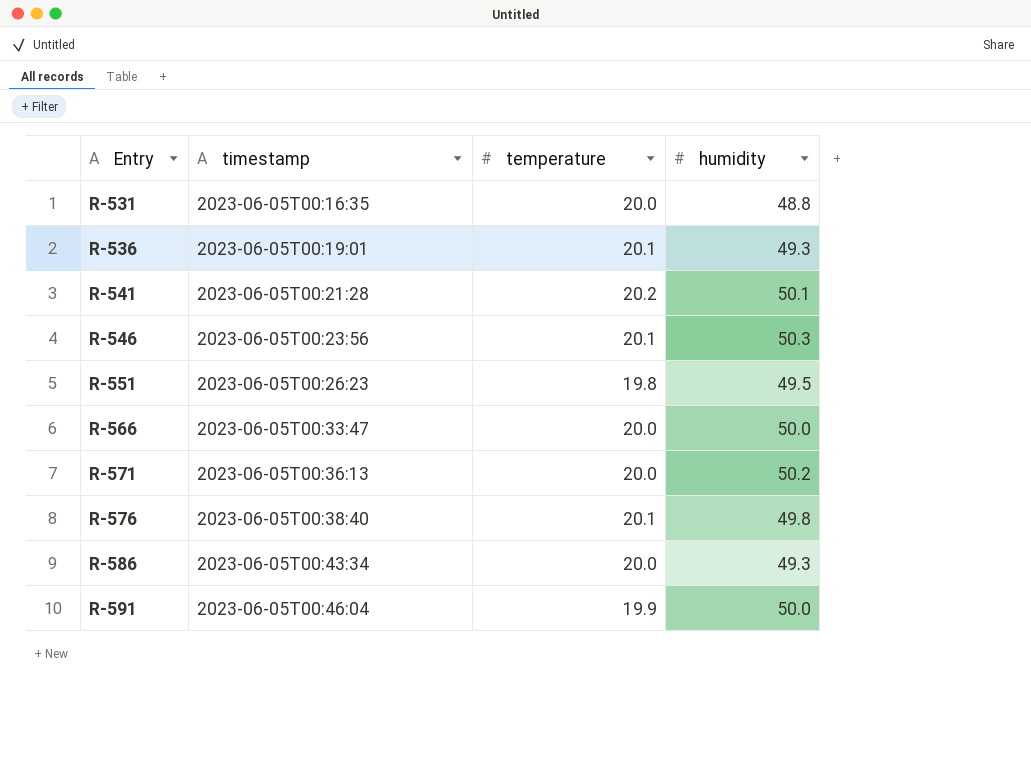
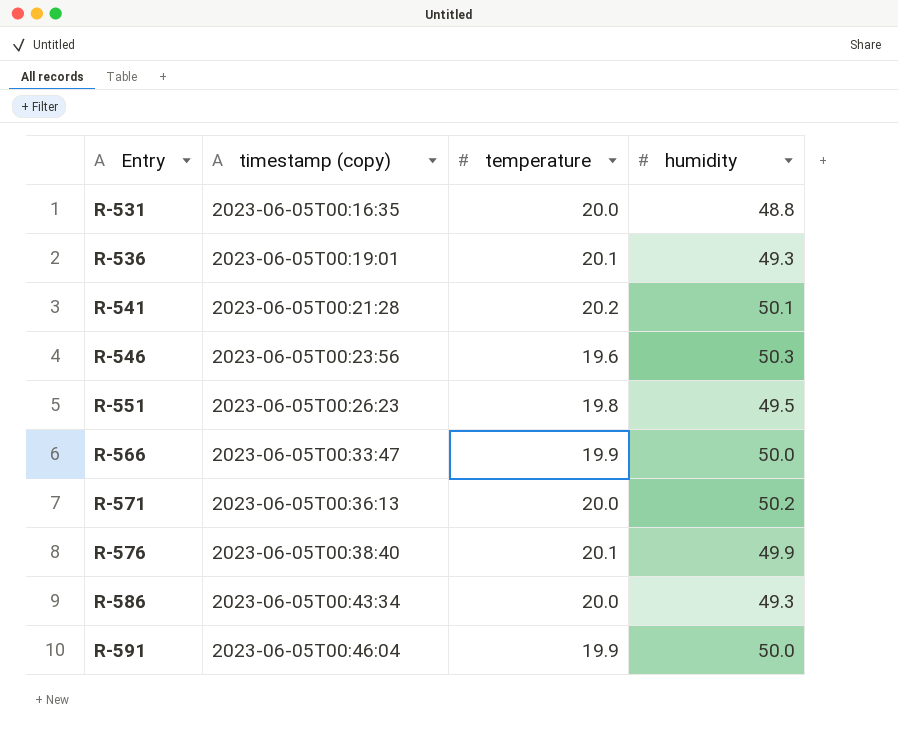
column name: timestamp -> timestamp (copy)
R-546 | temperature: 20.1 -> 19.6
R-566 | temperature: 20.0 -> 19.9
R-576 | humidity: 49.8 -> 49.9

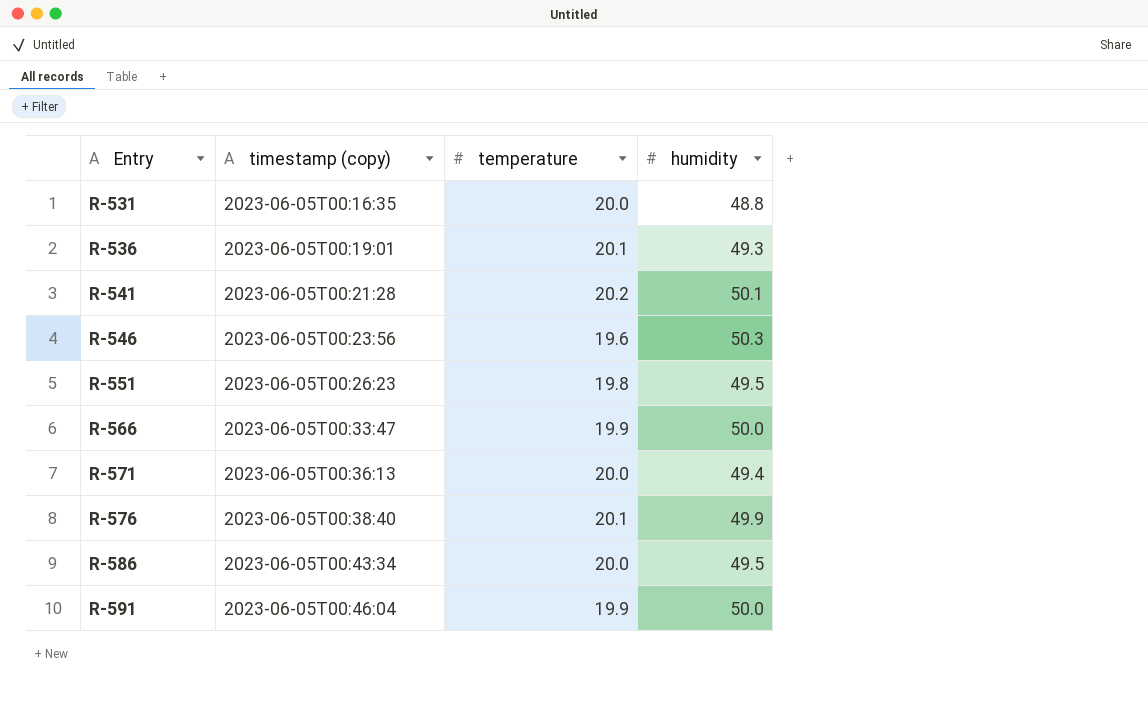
R-571 | humidity: 50.2 -> 49.4
R-586 | humidity: 49.3 -> 49.5

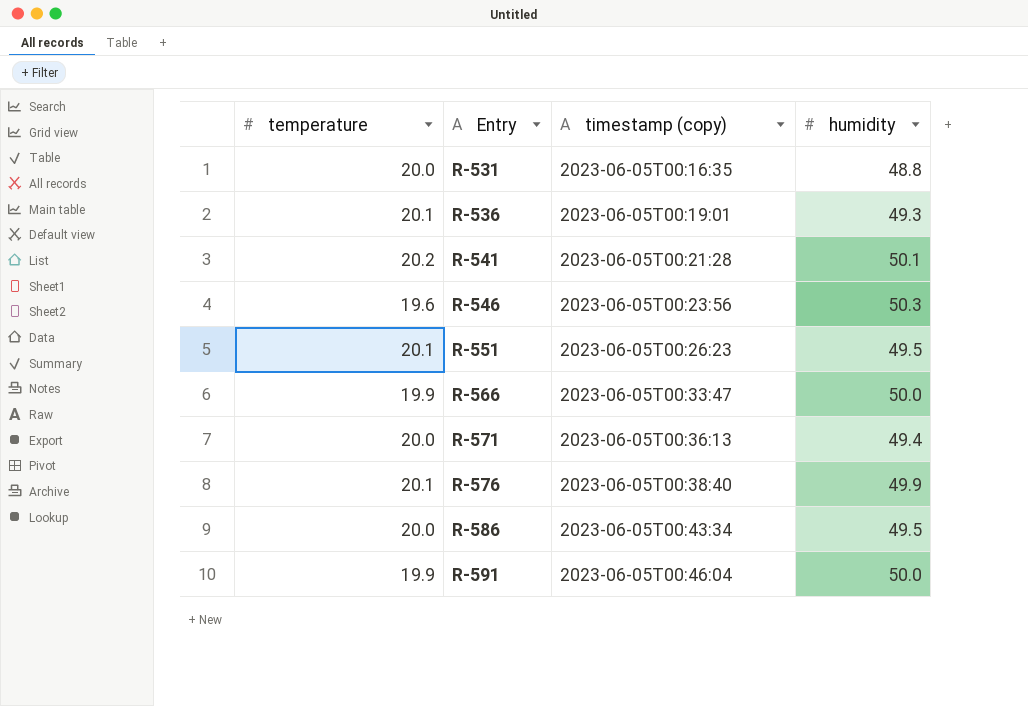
column temperature | position: 3 -> 1
R-551 | temperature: 19.8 -> 20.1

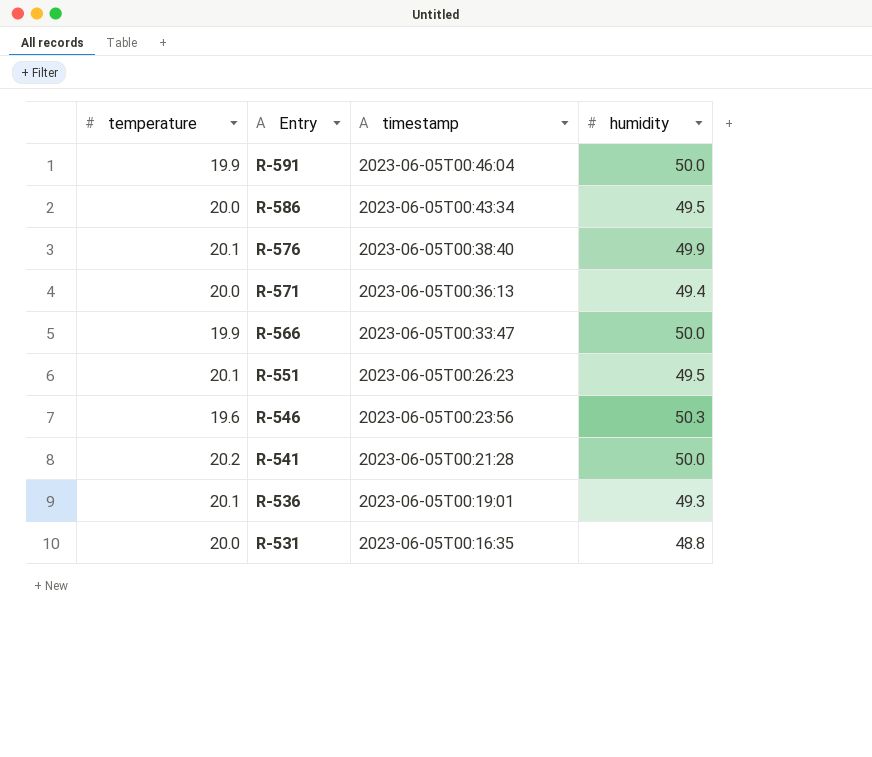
row order: Entry ascending -> Entry descending
column name: timestamp (copy) -> timestamp
R-541 | humidity: 50.1 -> 50.0

